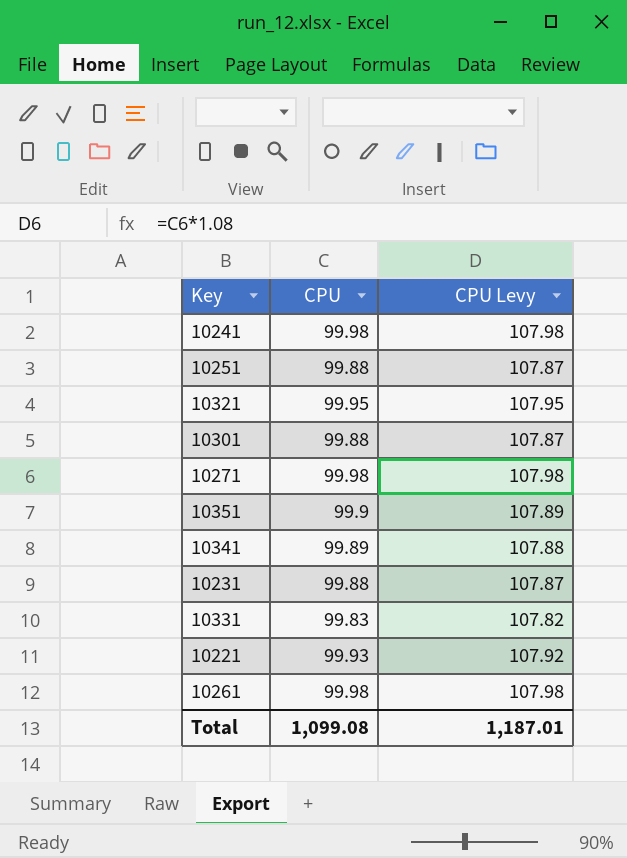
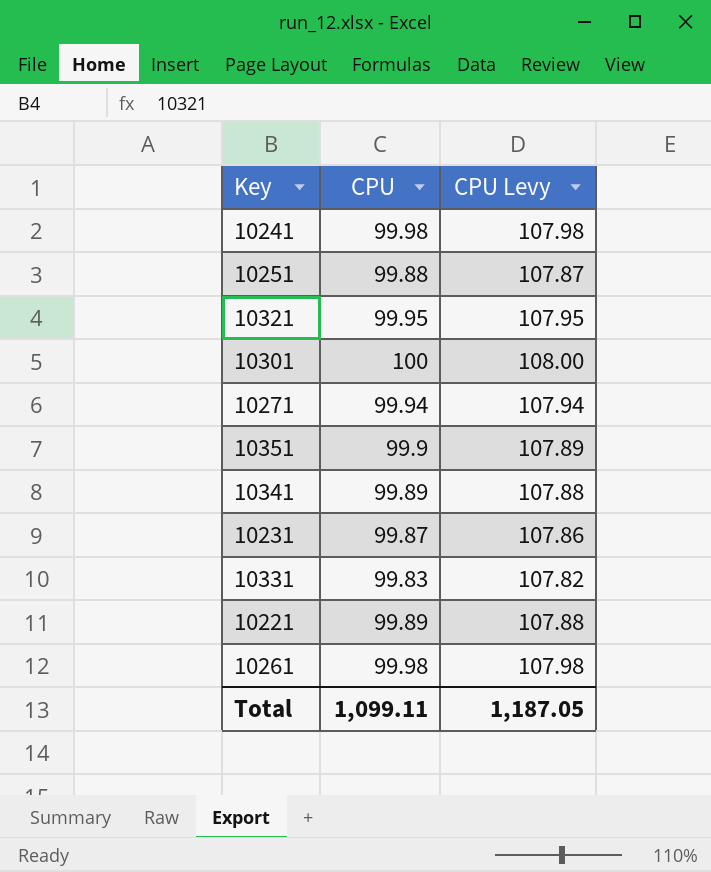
10301 | CPU: 99.88 -> 100
10301 | CPU Levy: 107.87 -> 108.00
10271 | CPU: 99.98 -> 99.94
10271 | CPU Levy: 107.98 -> 107.94
10231 | CPU: 99.88 -> 99.87
10231 | CPU Levy: 107.87 -> 107.86
10221 | CPU: 99.93 -> 99.89
10221 | CPU Levy: 107.92 -> 107.88
Total | CPU: 1,099.08 -> 1,099.11
Total | CPU Levy: 1,187.01 -> 1,187.05

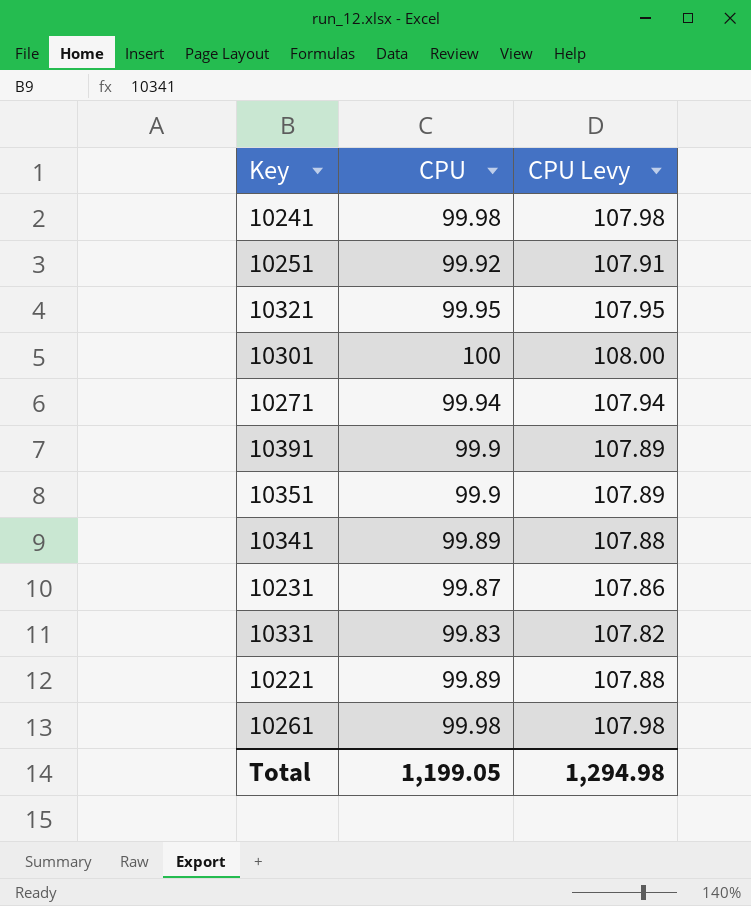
10251 | CPU: 99.88 -> 99.92
10251 | CPU Levy: 107.87 -> 107.91
row 10391: none -> 99.9 | 107.89
Total | CPU: 1,099.11 -> 1,199.05
Total | CPU Levy: 1,187.05 -> 1,294.98

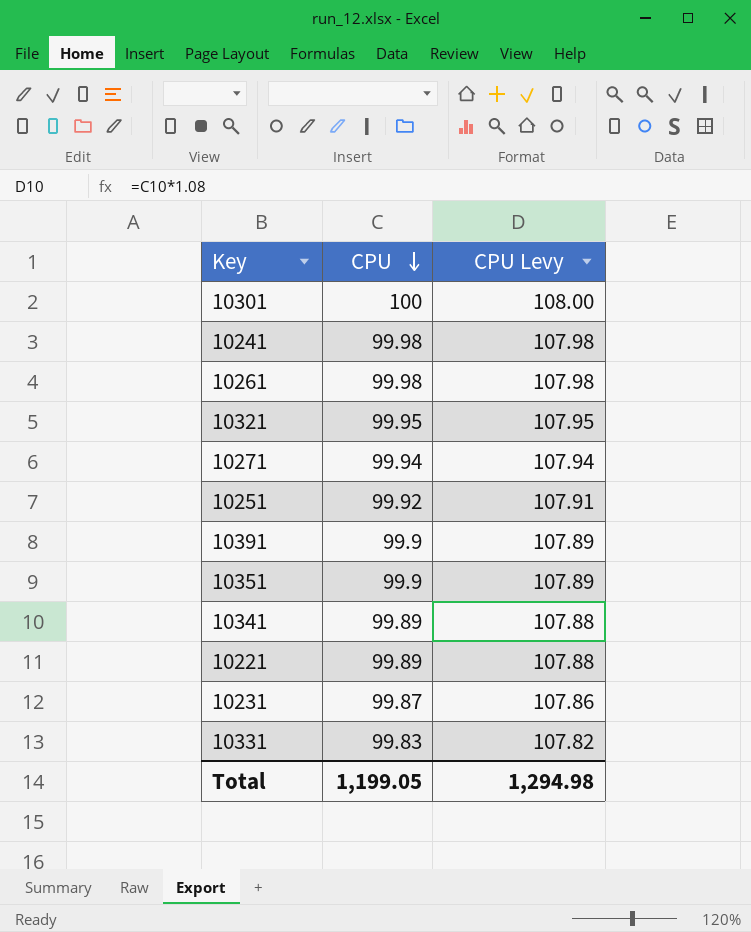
row order: none -> CPU descending

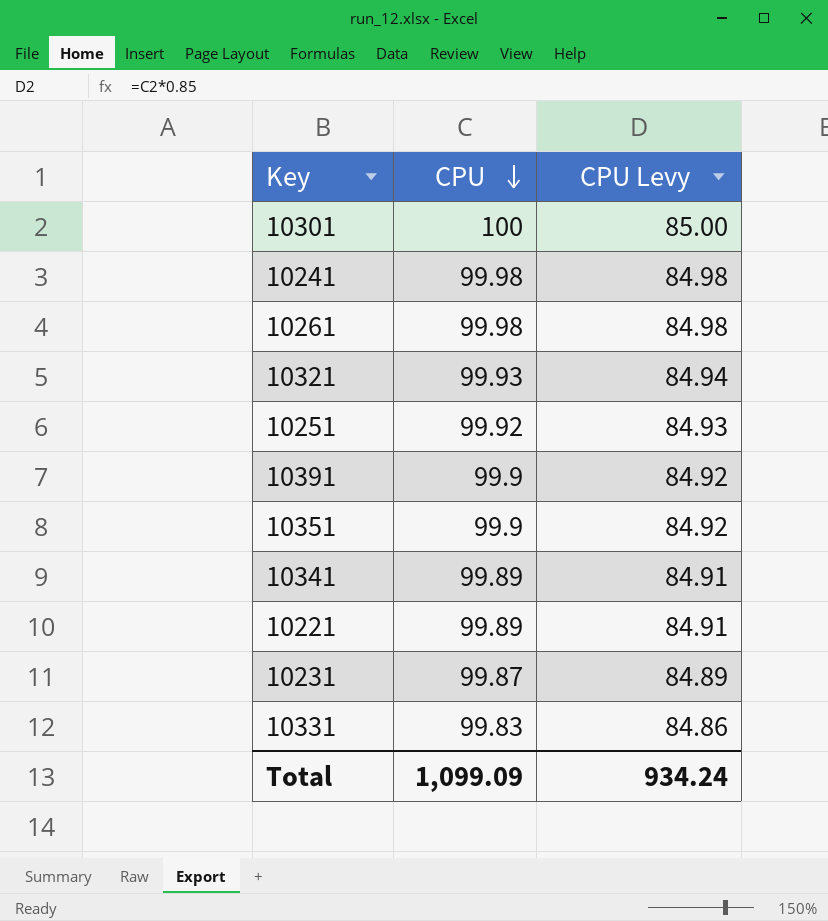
column CPU Levy | formula: [CPU] * 1.08 -> [CPU] * 0.85
row 10271: 99.94 | 107.94 -> none
10321 | CPU: 99.95 -> 99.93
Total | CPU: 1,199.05 -> 1,099.09
Total | CPU Levy: 1,294.98 -> 934.24

